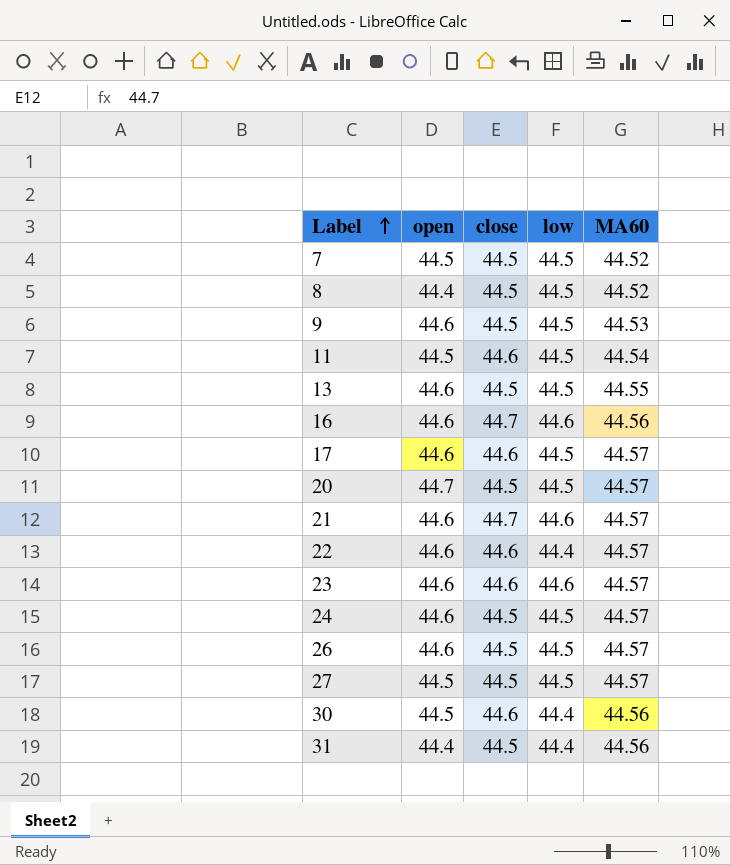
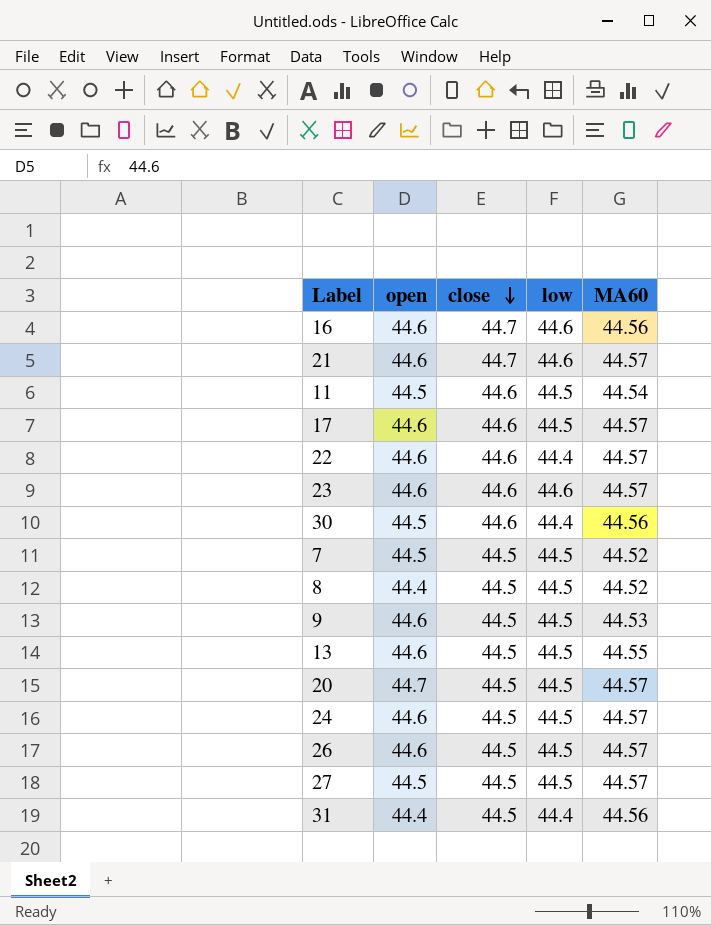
row order: Label ascending -> close descending

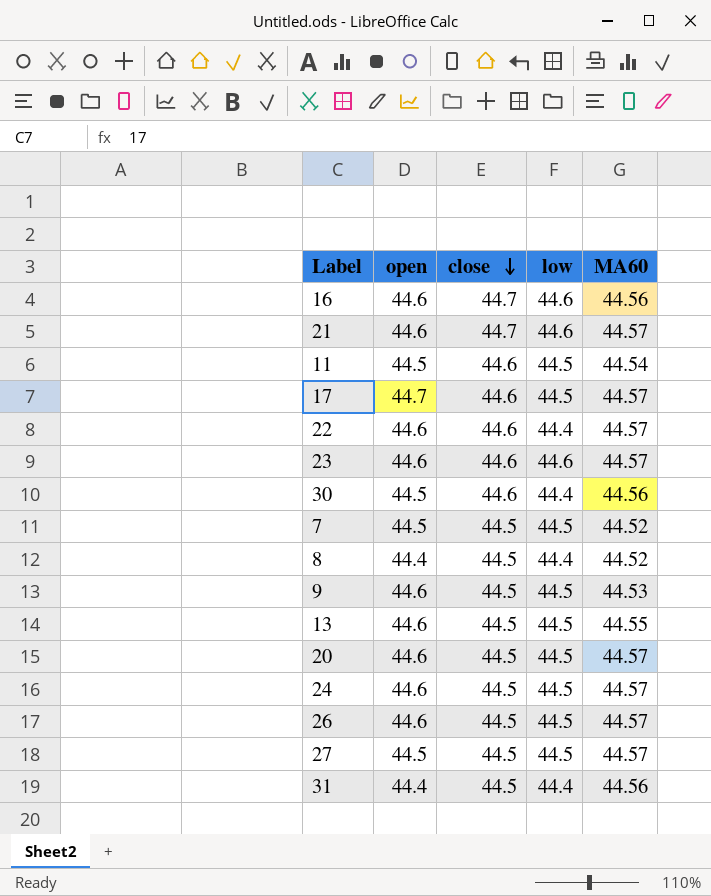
17 | open: 44.6 -> 44.7
8 | low: 44.5 -> 44.4
20 | open: 44.7 -> 44.6

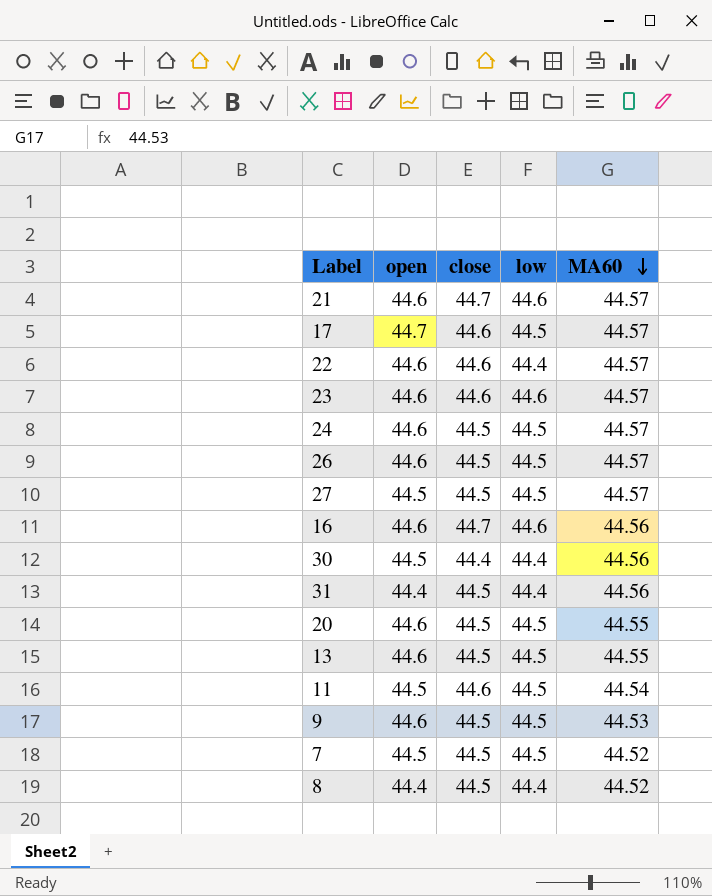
row order: close descending -> MA60 descending
30 | close: 44.6 -> 44.4
20 | MA60: 44.57 -> 44.55

